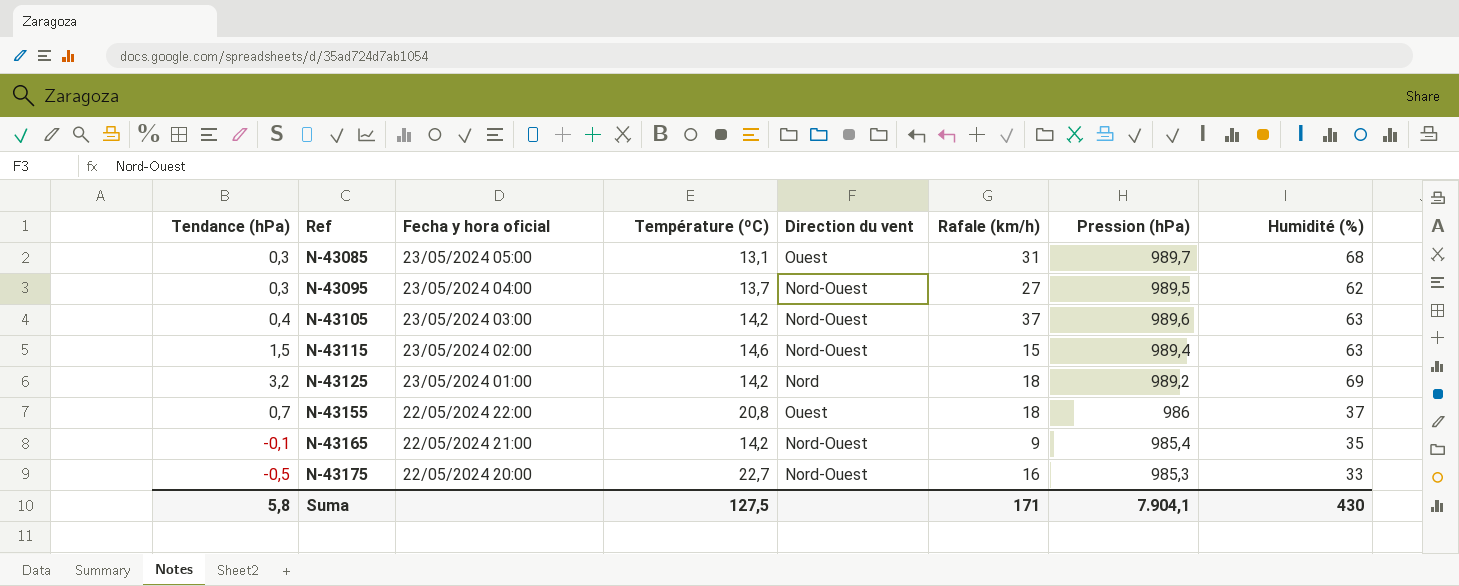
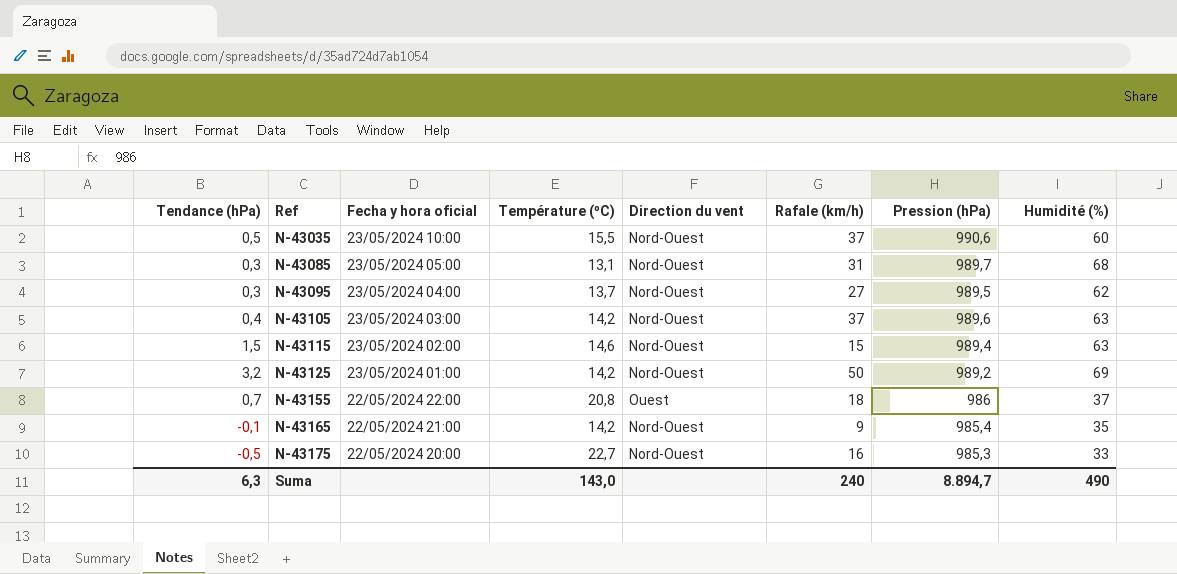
row N-43035: none -> 0,5 | 23/05/2024 10:00 | 15,5 | Nord-Ouest | 37 | 990,6 | 60
N-43085 | Direction du vent: Ouest -> Nord-Ouest
N-43125 | Direction du vent: Nord -> Nord-Ouest
N-43125 | Rafale (km/h): 18 -> 50
Suma | Tendance (hPa): 5,8 -> 6,3
Suma | Température (ºC): 127,5 -> 143,0
Suma | Rafale (km/h): 171 -> 240
Suma | Pression (hPa): 7.904,1 -> 8.894,7
Suma | Humidité (%): 430 -> 490

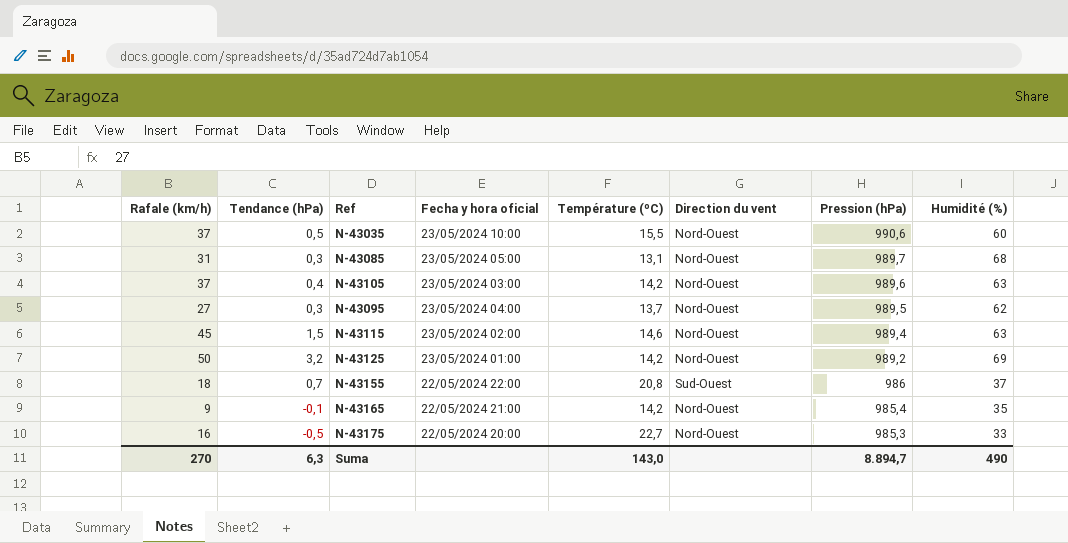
row order: Ref ascending -> Pression (hPa) descending
column Rafale (km/h) | position: 6 -> 1
N-43115 | Rafale (km/h): 15 -> 45
N-43155 | Direction du vent: Ouest -> Sud-Ouest
Suma | Rafale (km/h): 240 -> 270

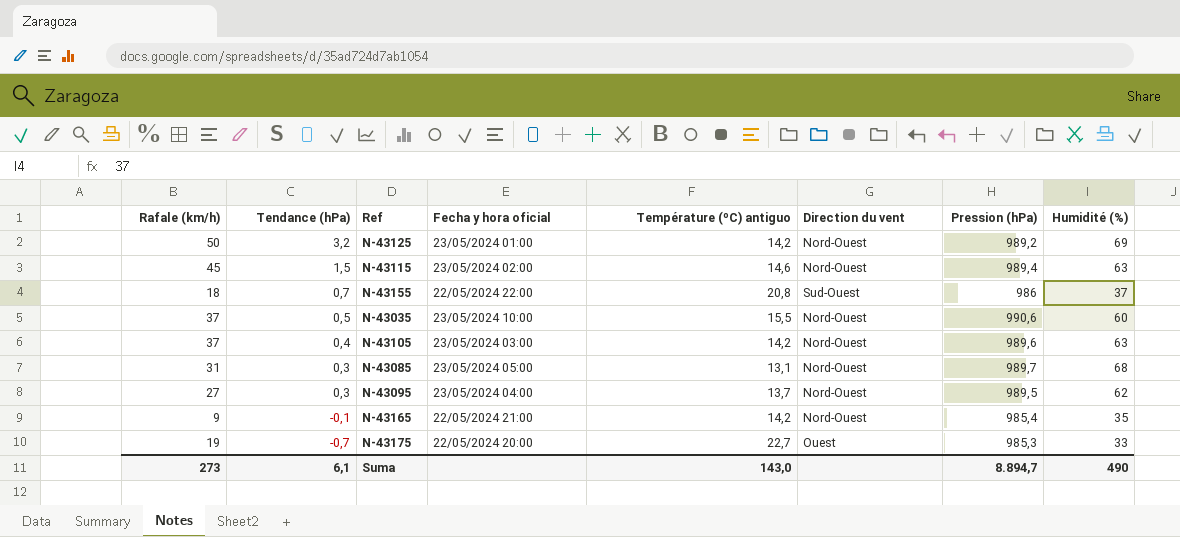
row order: Pression (hPa) descending -> Tendance (hPa) descending
column name: Température (ºC) -> Température (ºC) antiguo
N-43175 | Rafale (km/h): 16 -> 19
N-43175 | Tendance (hPa): -0,5 -> -0,7
N-43175 | Direction du vent: Nord-Ouest -> Ouest
Suma | Rafale (km/h): 270 -> 273
Suma | Tendance (hPa): 6,3 -> 6,1

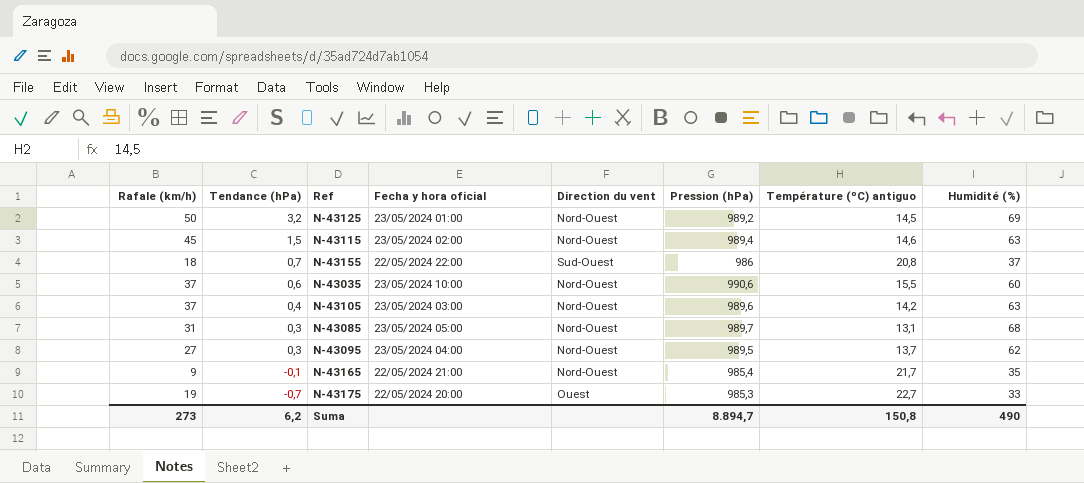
column Température (ºC) antiguo | position: 5 -> 7
N-43125 | Température (ºC) antiguo: 14,2 -> 14,5
N-43035 | Tendance (hPa): 0,5 -> 0,6
N-43165 | Température (ºC) antiguo: 14,2 -> 21,7
Suma | Tendance (hPa): 6,1 -> 6,2
Suma | Température (ºC) antiguo: 143,0 -> 150,8

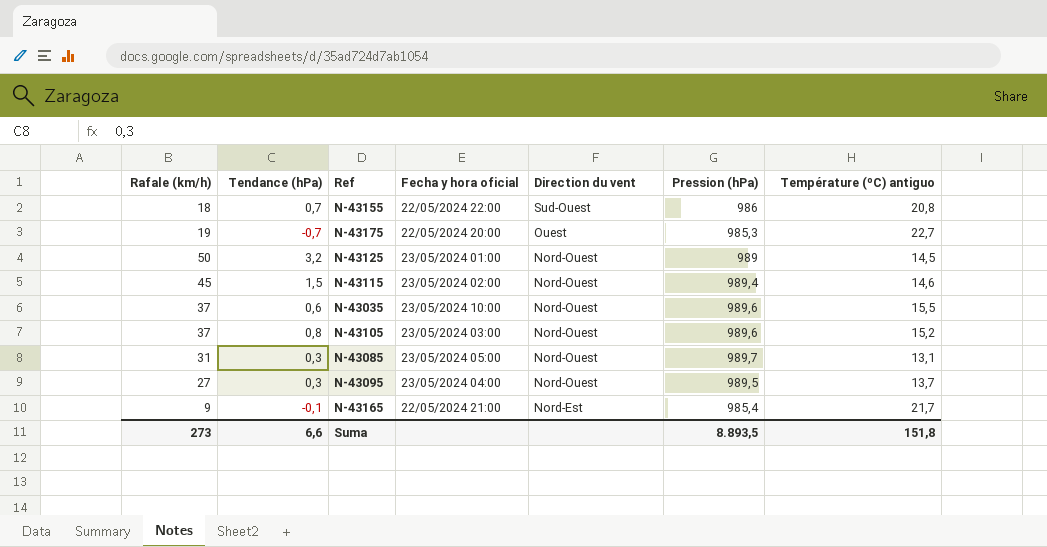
row order: Tendance (hPa) descending -> Direction du vent descending
column Humidité (%) | position: 8 -> none
N-43125 | Pression (hPa): 989,2 -> 989
N-43035 | Pression (hPa): 990,6 -> 989,6
N-43105 | Tendance (hPa): 0,4 -> 0,8
N-43105 | Température (ºC) antiguo: 14,2 -> 15,2
N-43165 | Direction du vent: Nord-Ouest -> Nord-Est
Suma | Tendance (hPa): 6,2 -> 6,6
Suma | Pression (hPa): 8.894,7 -> 8.893,5
Suma | Température (ºC) antiguo: 150,8 -> 151,8

